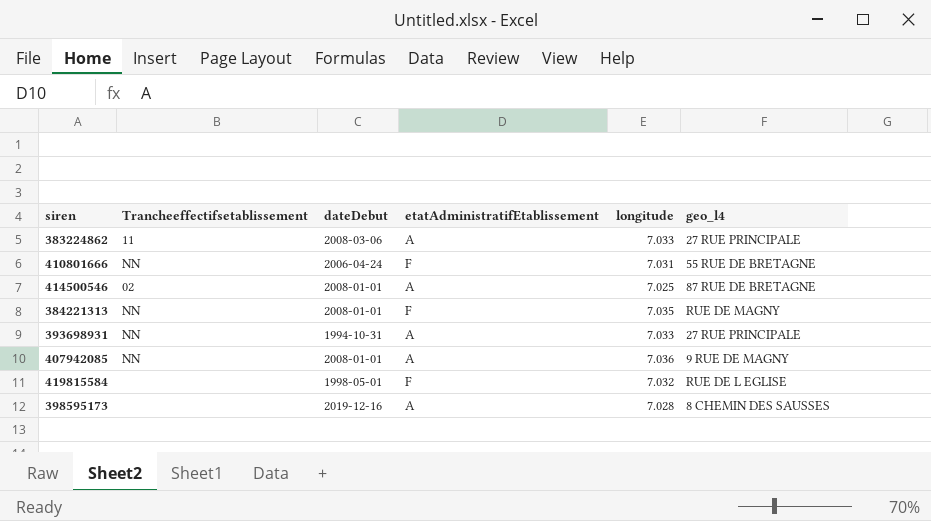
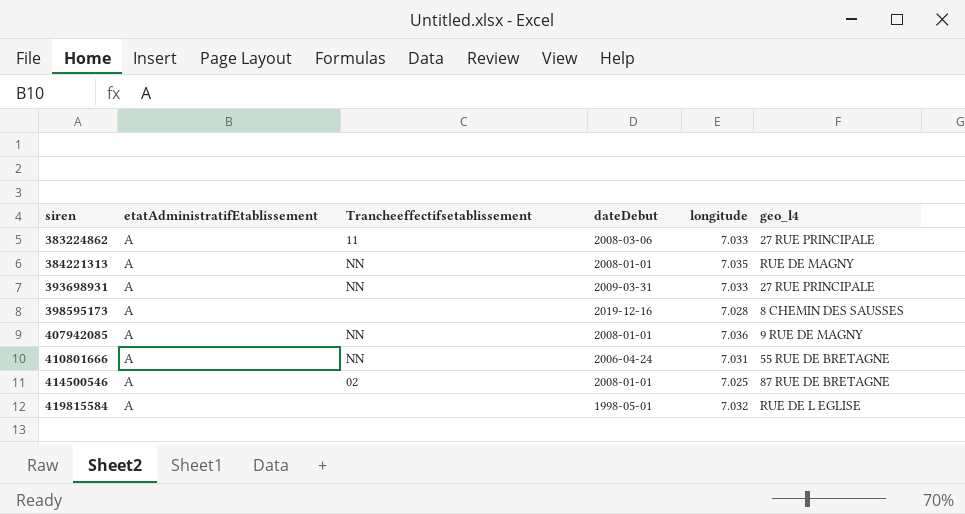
row order: none -> siren ascending
column etatAdministratifEtablissement | position: 4 -> 2
384221313 | etatAdministratifEtablissement: F -> A
393698931 | dateDebut: 1994-10-31 -> 2009-03-31
410801666 | etatAdministratifEtablissement: F -> A
419815584 | etatAdministratifEtablissement: F -> A

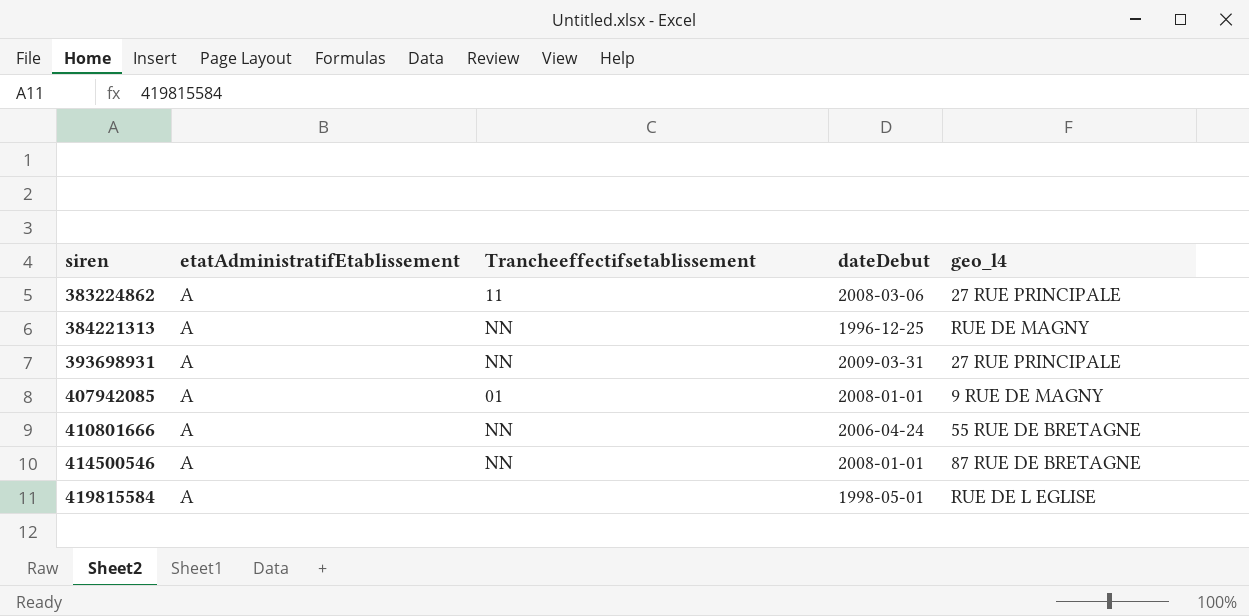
column longitude | position: 5 -> none
row 398595173: A | none | 2019-12-16 | 7.028 | 8 CHEMIN DES SAUSSES -> none
384221313 | dateDebut: 2008-01-01 -> 1996-12-25
407942085 | Trancheeffectifsetablissement: NN -> 01
414500546 | Trancheeffectifsetablissement: 02 -> NN

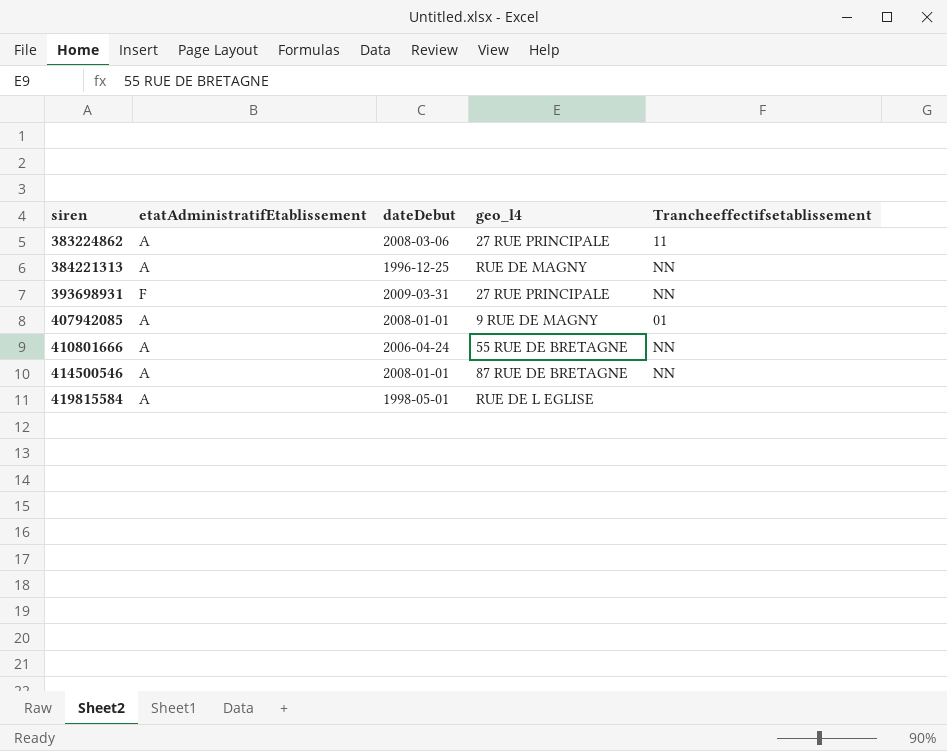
column Trancheeffectifsetablissement | position: 3 -> 5
393698931 | etatAdministratifEtablissement: A -> F

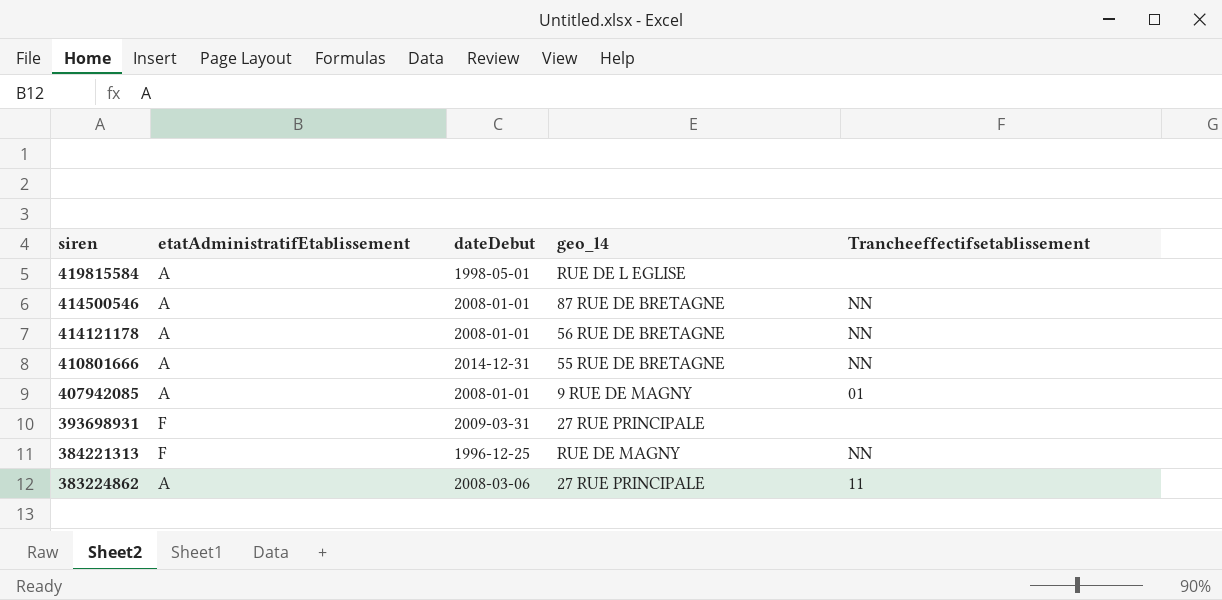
row order: siren ascending -> siren descending
row 414121178: none -> A | 2008-01-01 | 56 RUE DE BRETAGNE | NN
410801666 | dateDebut: 2006-04-24 -> 2014-12-31
393698931 | Trancheeffectifsetablissement: NN -> none
384221313 | etatAdministratifEtablissement: A -> F

